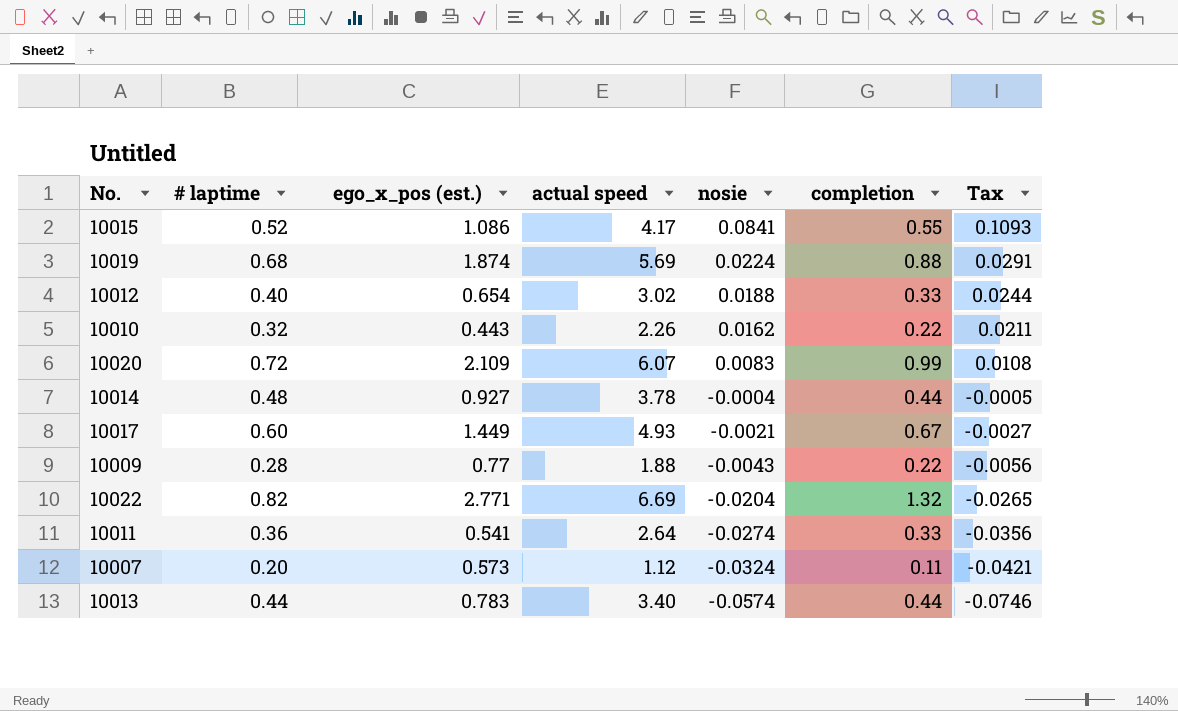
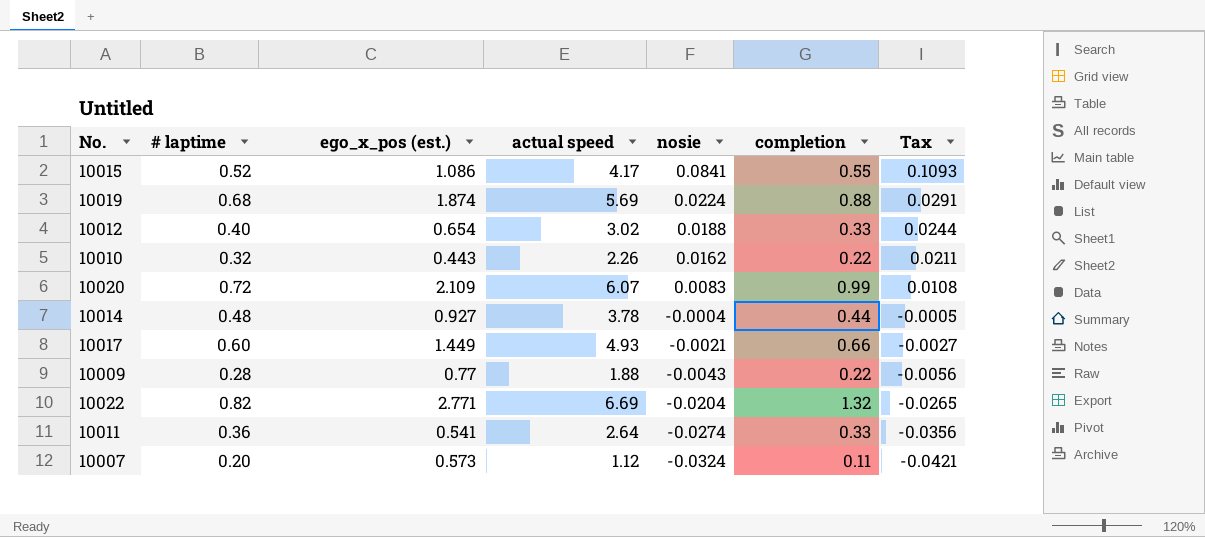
row 10013: 0.44 | 0.783 | 3.40 | -0.0574 | 0.44 | -0.0746 -> none
10017 | completion: 0.67 -> 0.66

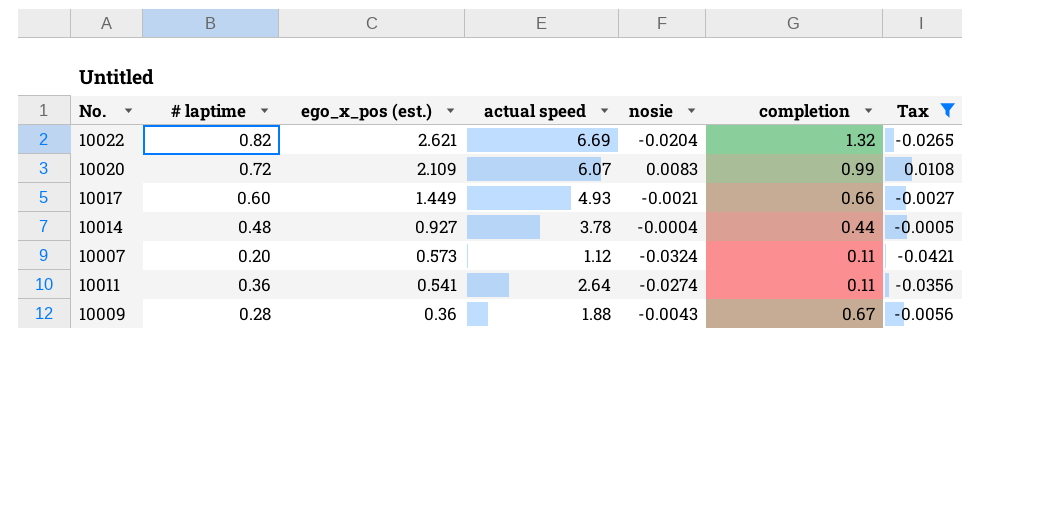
filter: none -> Tax <= 0.0108
row order: nosie descending -> ego_x_pos (est.) descending
10022 | ego_x_pos (est.): 2.771 -> 2.621
10011 | completion: 0.33 -> 0.11
10009 | ego_x_pos (est.): 0.77 -> 0.36
10009 | completion: 0.22 -> 0.67

